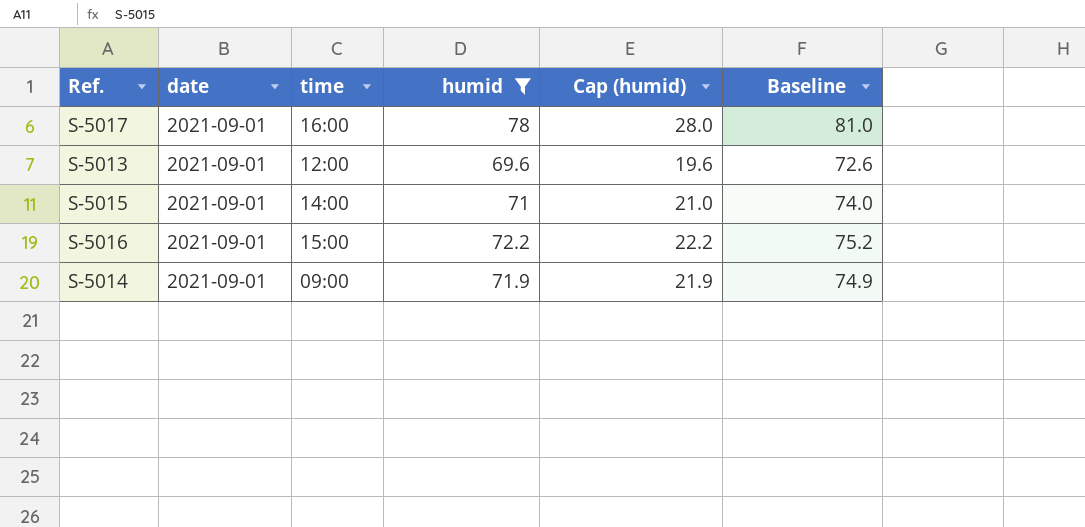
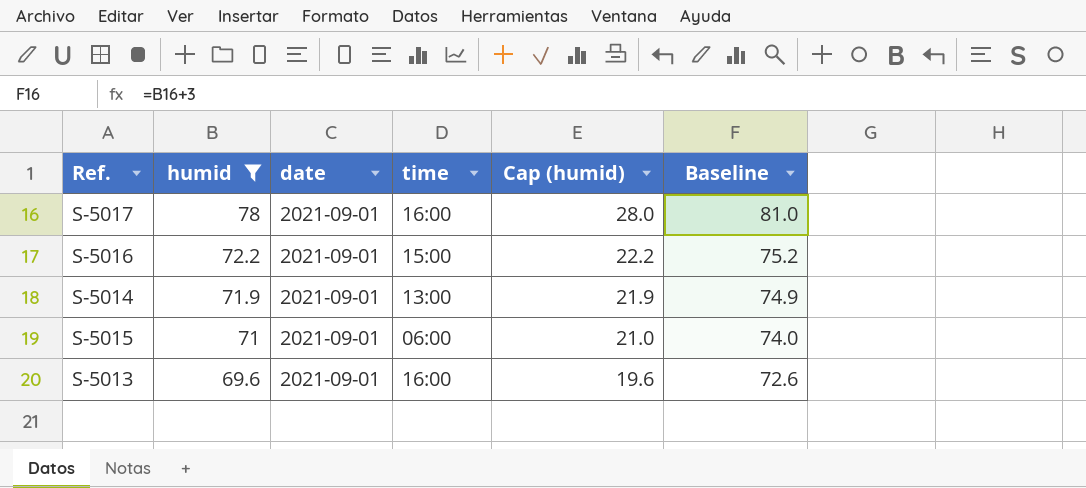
row order: none -> humid descending
column humid | position: 4 -> 2
S-5014 | time: 09:00 -> 13:00
S-5015 | time: 14:00 -> 06:00
S-5013 | time: 12:00 -> 16:00

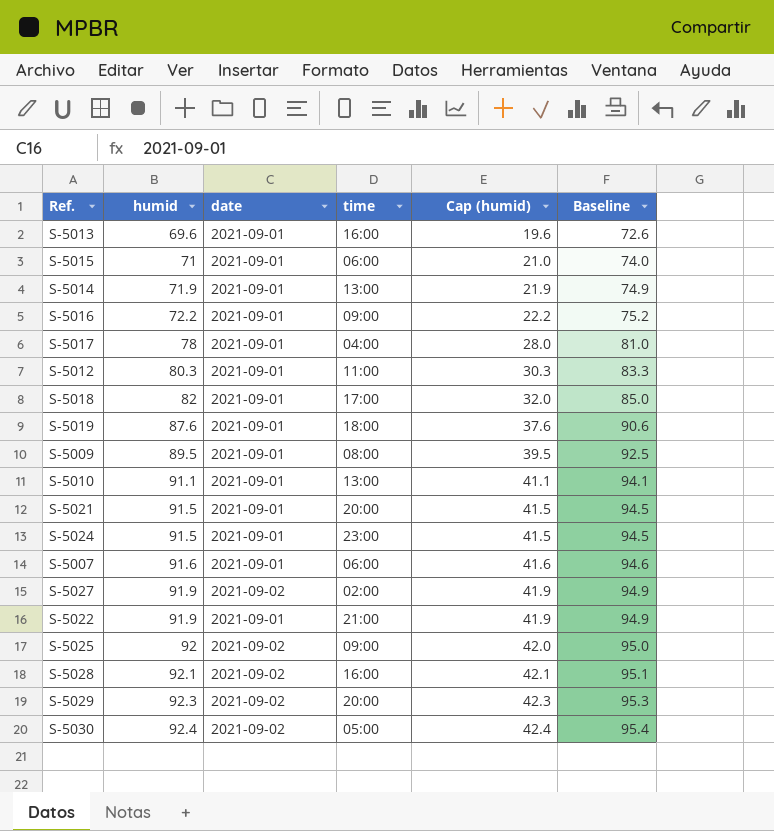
filter: humid <= 78 -> none
row order: humid descending -> humid ascending
S-5016 | time: 15:00 -> 09:00
S-5017 | time: 16:00 -> 04:00

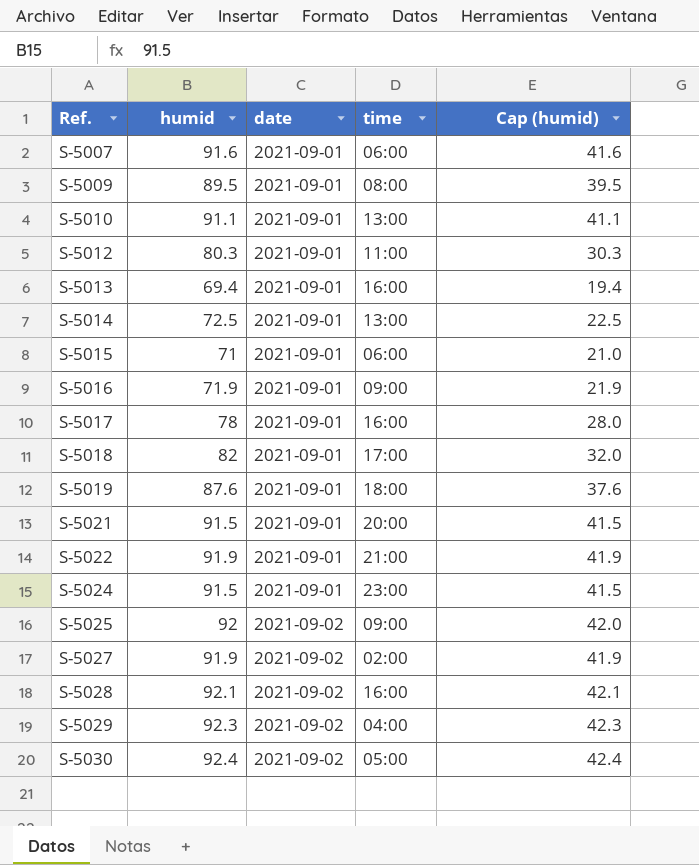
row order: humid ascending -> Ref. ascending
column Baseline | formula: [humid] + 3 -> none
S-5013 | humid: 69.6 -> 69.4
S-5013 | Cap (humid): 19.6 -> 19.4
S-5014 | humid: 71.9 -> 72.5
S-5014 | Cap (humid): 21.9 -> 22.5
S-5016 | humid: 72.2 -> 71.9
S-5016 | Cap (humid): 22.2 -> 21.9
S-5017 | time: 04:00 -> 16:00
S-5029 | time: 20:00 -> 04:00

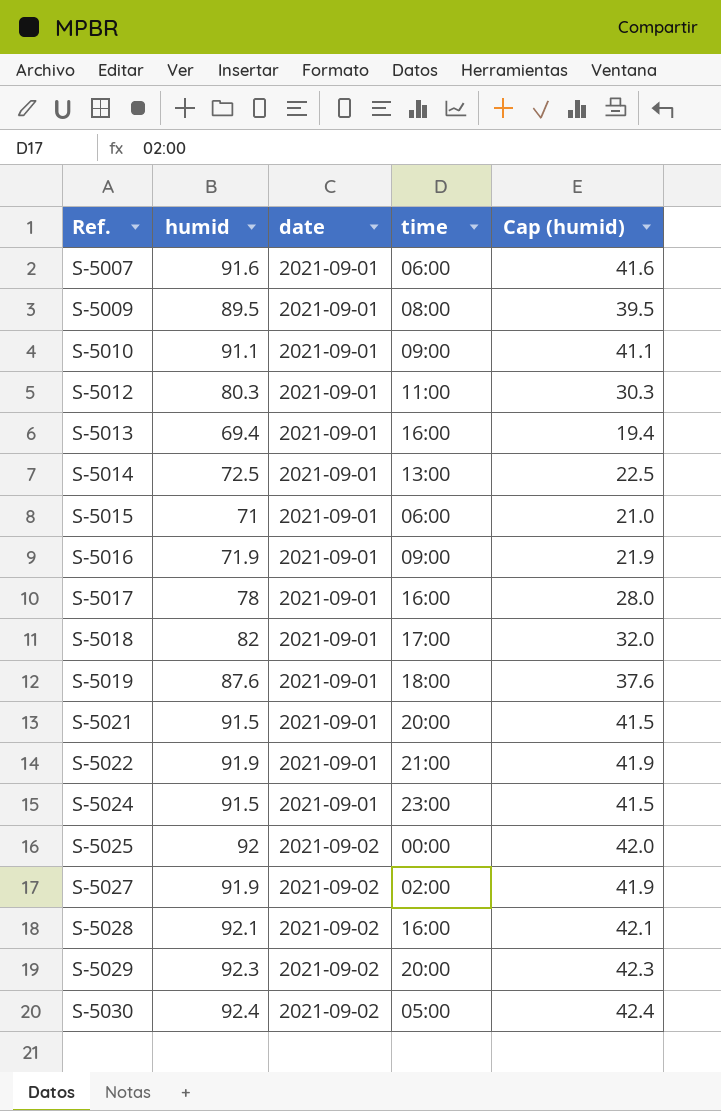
S-5010 | time: 13:00 -> 09:00
S-5025 | time: 09:00 -> 00:00
S-5029 | time: 04:00 -> 20:00

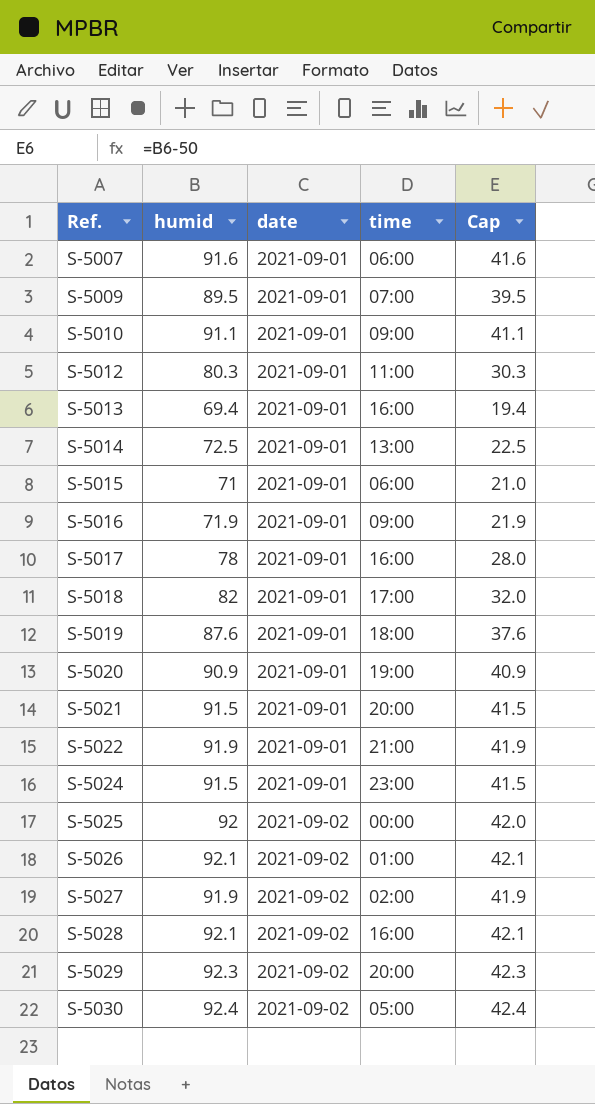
column name: Cap (humid) -> Cap
S-5009 | time: 08:00 -> 07:00
row S-5020: none -> 90.9 | 2021-09-01 | 19:00 | 40.9
row S-5026: none -> 92.1 | 2021-09-02 | 01:00 | 42.1

